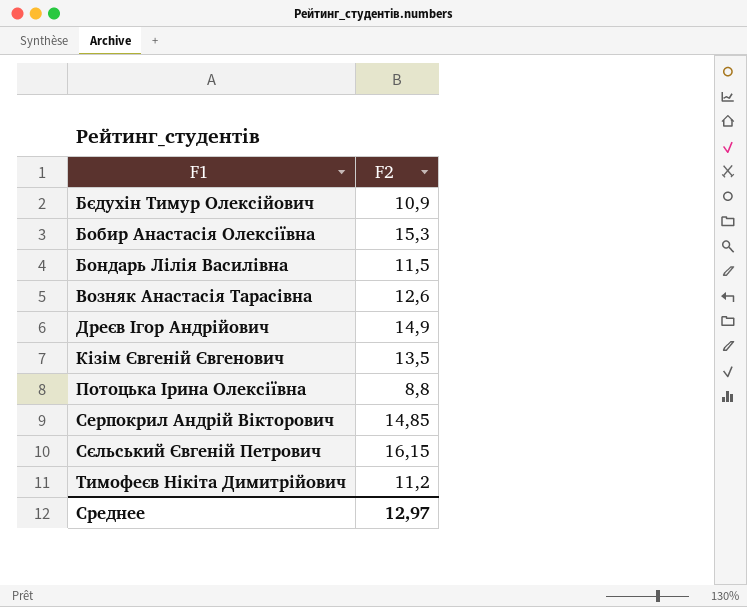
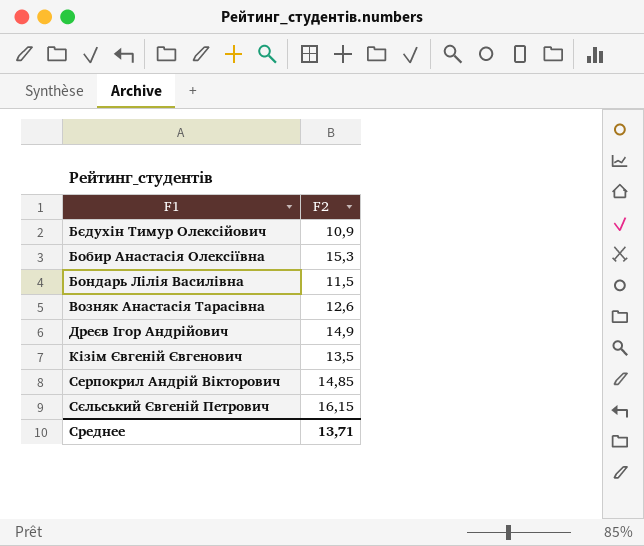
row Потоцька Ірина Олексіївна: 8,8 -> none
row Тимофеєв Нікіта Димитрійович: 11,2 -> none
Среднее | F2: 12,97 -> 13,71

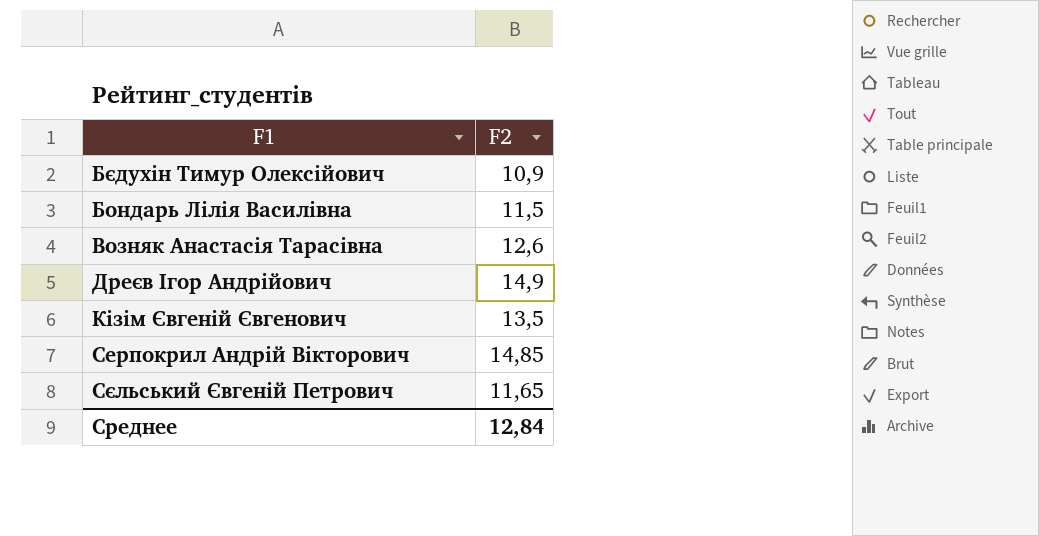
row Бобир Анастасія Олексіївна: 15,3 -> none
Сєльський Євгеній Петрович | F2: 16,15 -> 11,65
Среднее | F2: 13,71 -> 12,84

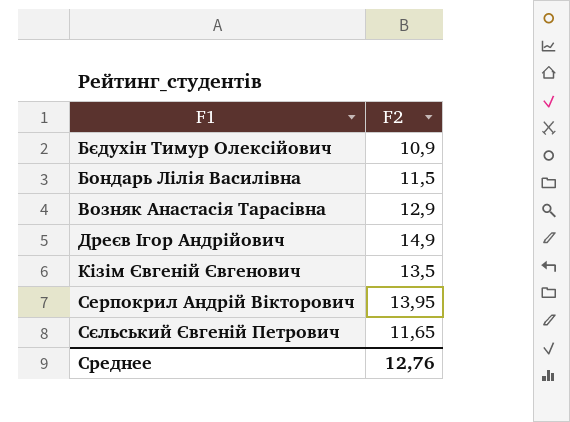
Возняк Анастасія Тарасівна | F2: 12,6 -> 12,9
Серпокрил Андрій Вікторович | F2: 14,85 -> 13,95
Среднее | F2: 12,84 -> 12,76

